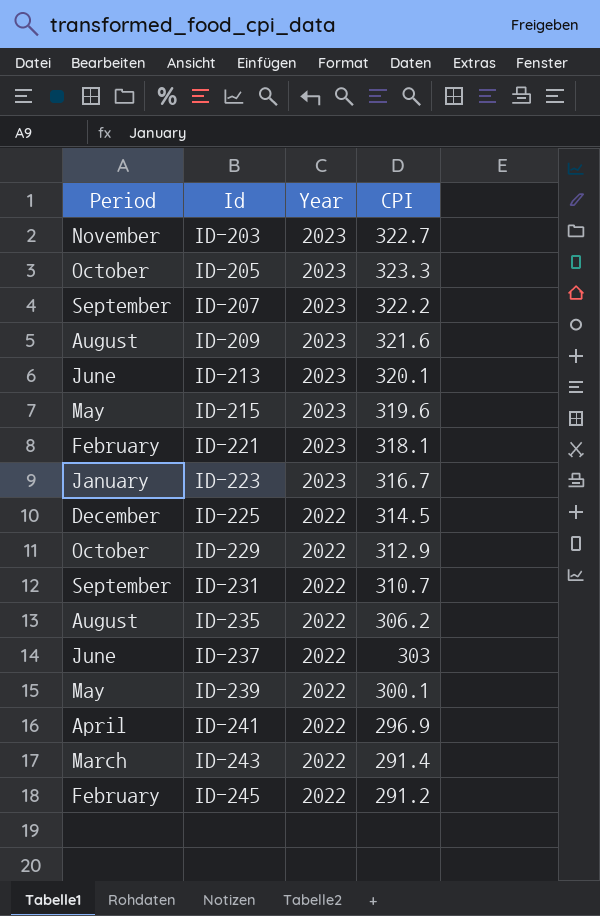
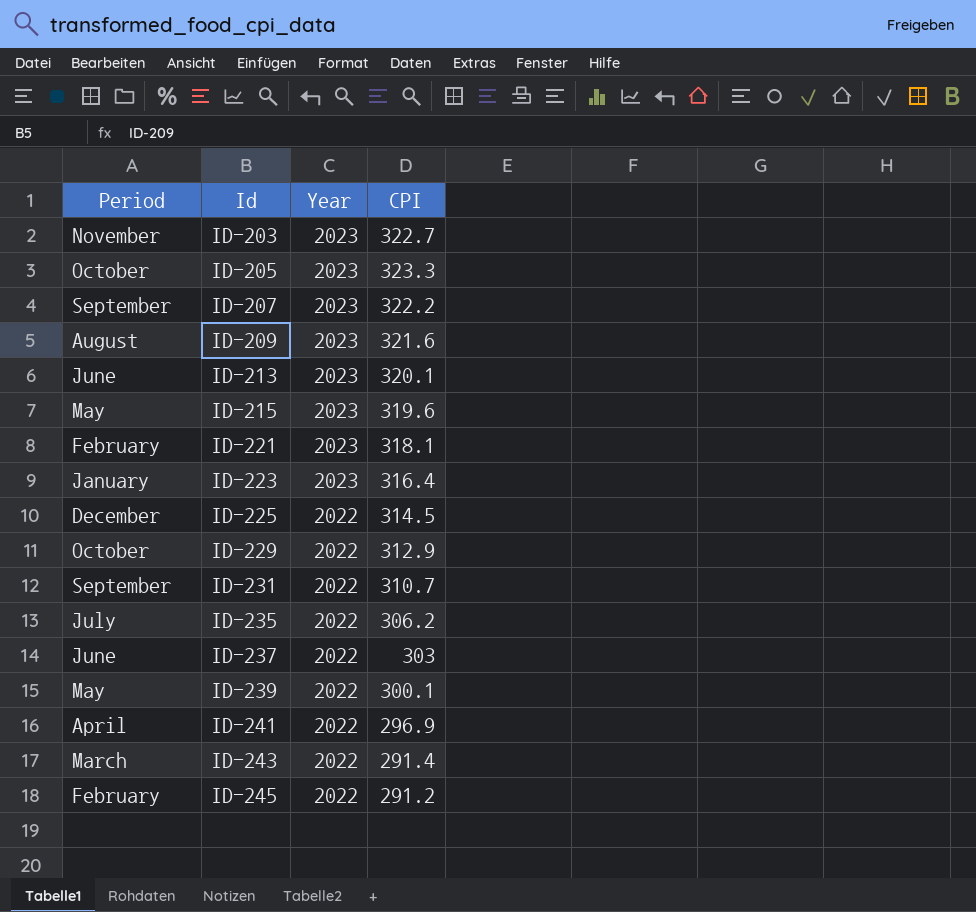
ID-223 | CPI: 316.7 -> 316.4
ID-235 | Period: August -> July

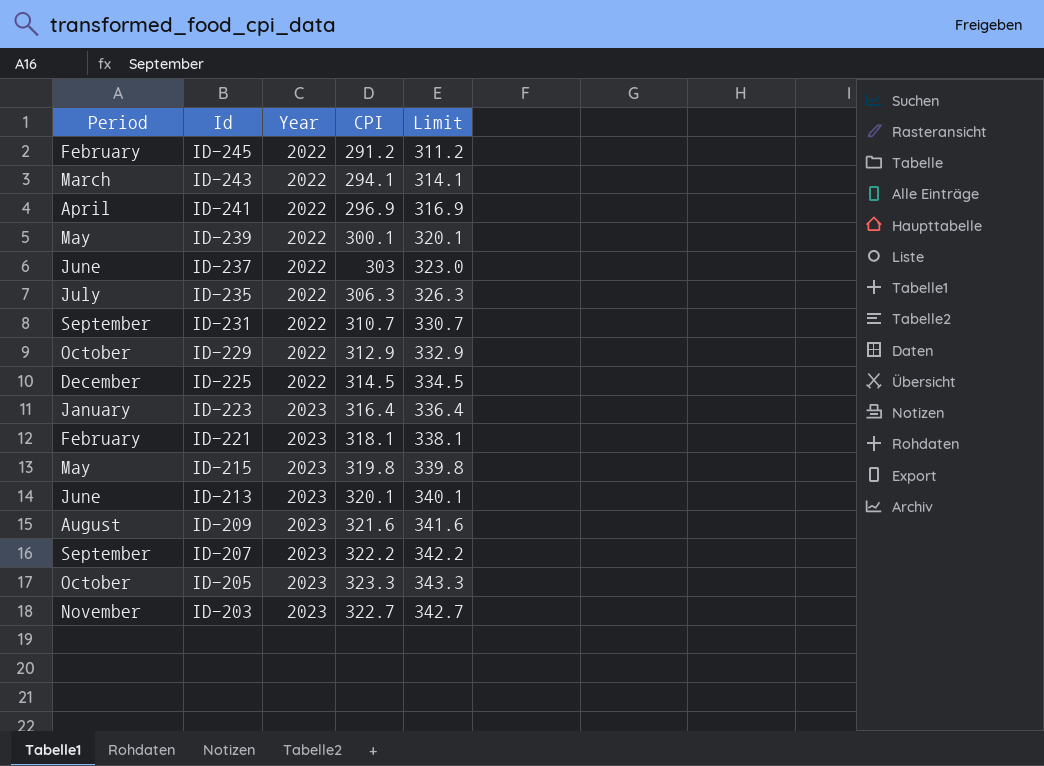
row order: Id ascending -> Id descending
column Limit | formula: none -> [CPI] + 20
ID-243 | CPI: 291.4 -> 294.1
ID-235 | CPI: 306.2 -> 306.3
ID-215 | CPI: 319.6 -> 319.8

